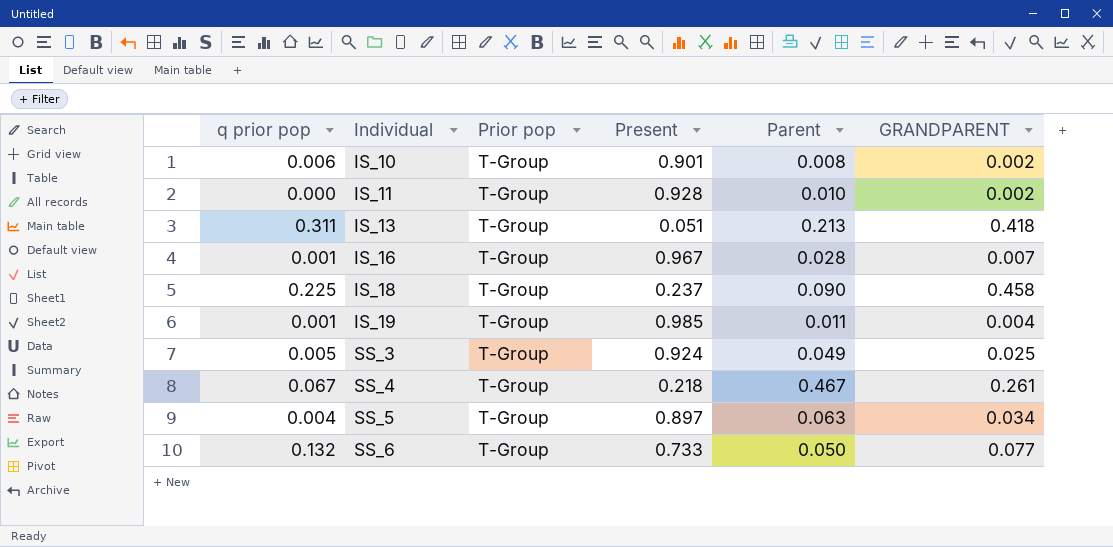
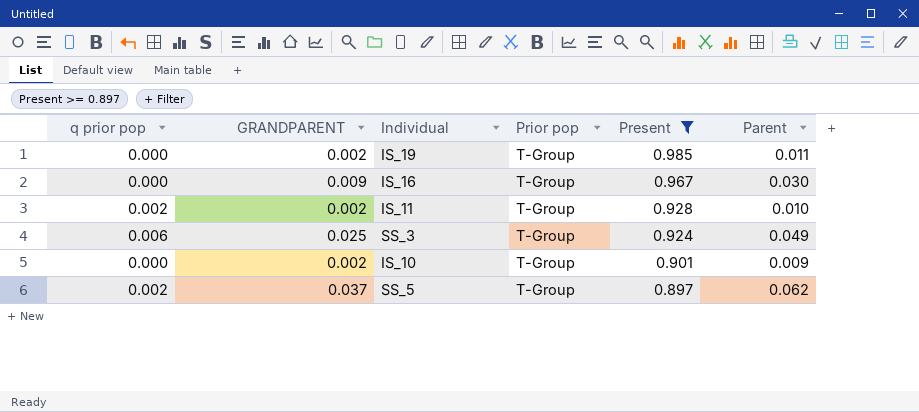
filter: none -> Present >= 0.897
row order: Individual ascending -> Present descending
column GRANDPARENT | position: 6 -> 2
IS_19 | q prior pop: 0.001 -> 0.000
IS_19 | GRANDPARENT: 0.004 -> 0.002
IS_16 | q prior pop: 0.001 -> 0.000
IS_16 | GRANDPARENT: 0.007 -> 0.009
IS_16 | Parent: 0.028 -> 0.030
IS_11 | q prior pop: 0.000 -> 0.002
SS_3 | q prior pop: 0.005 -> 0.006
IS_10 | q prior pop: 0.006 -> 0.000
IS_10 | Parent: 0.008 -> 0.009
SS_5 | q prior pop: 0.004 -> 0.002
SS_5 | GRANDPARENT: 0.034 -> 0.037
SS_5 | Parent: 0.063 -> 0.062

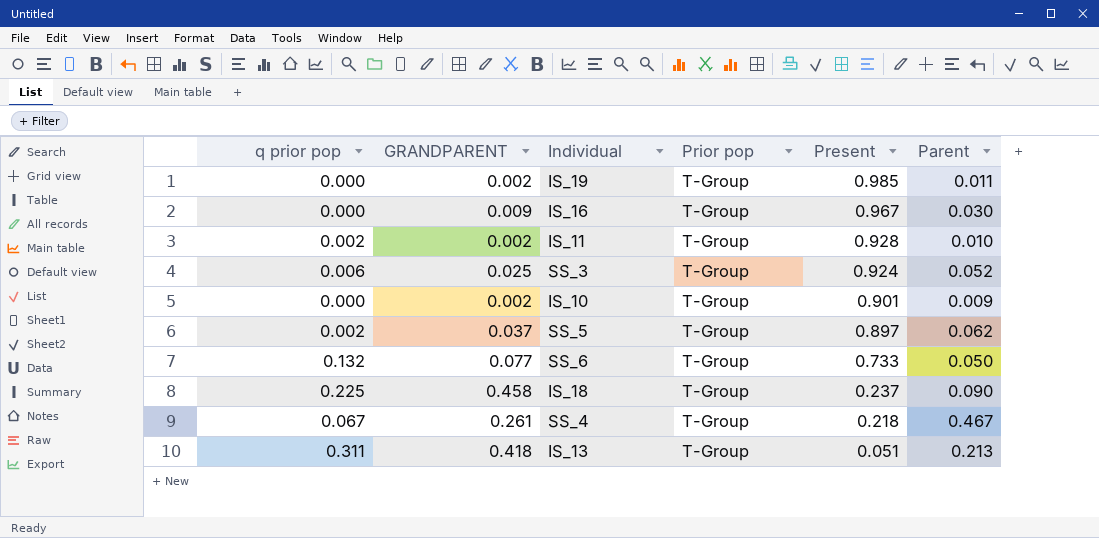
filter: Present >= 0.897 -> none
SS_3 | Parent: 0.049 -> 0.052

